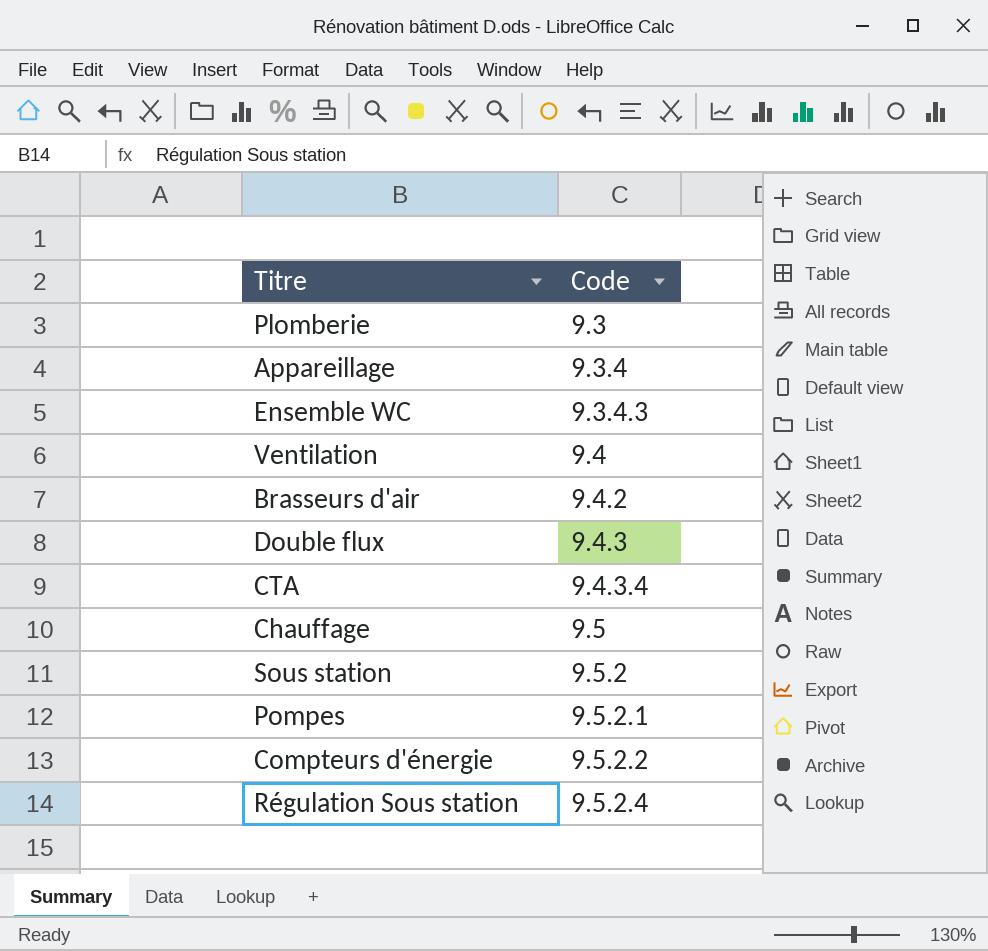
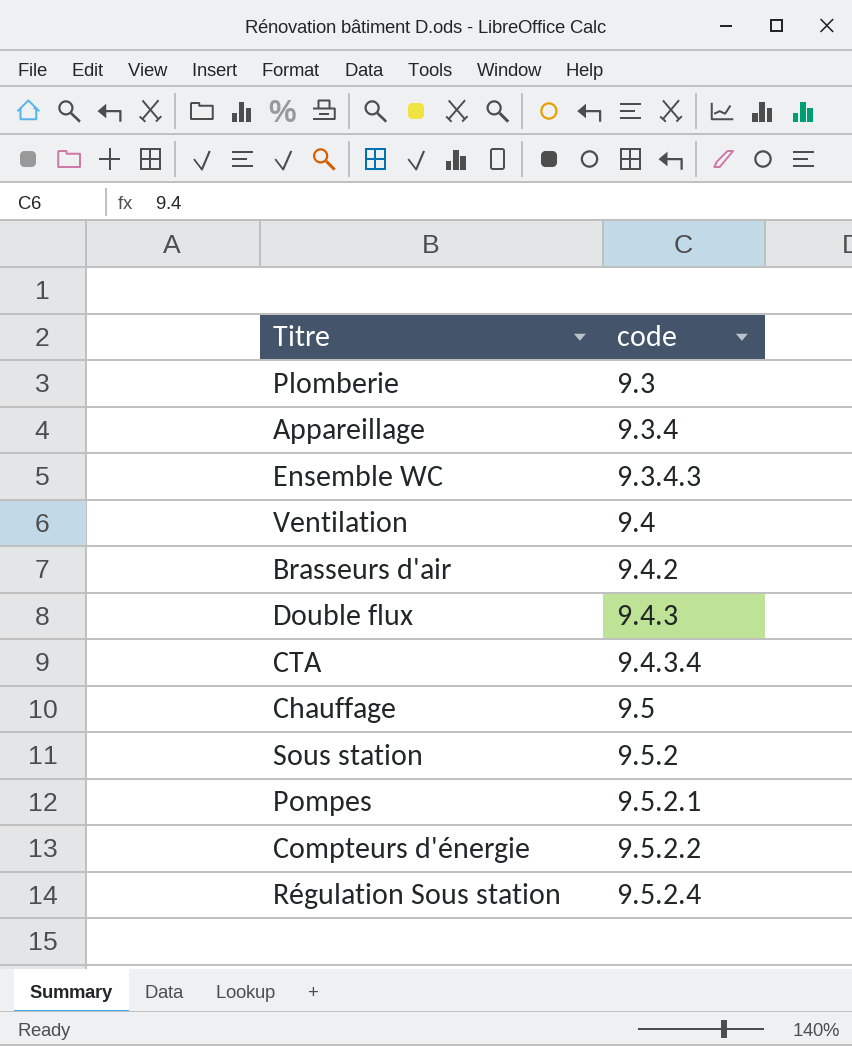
column name: Code -> code

